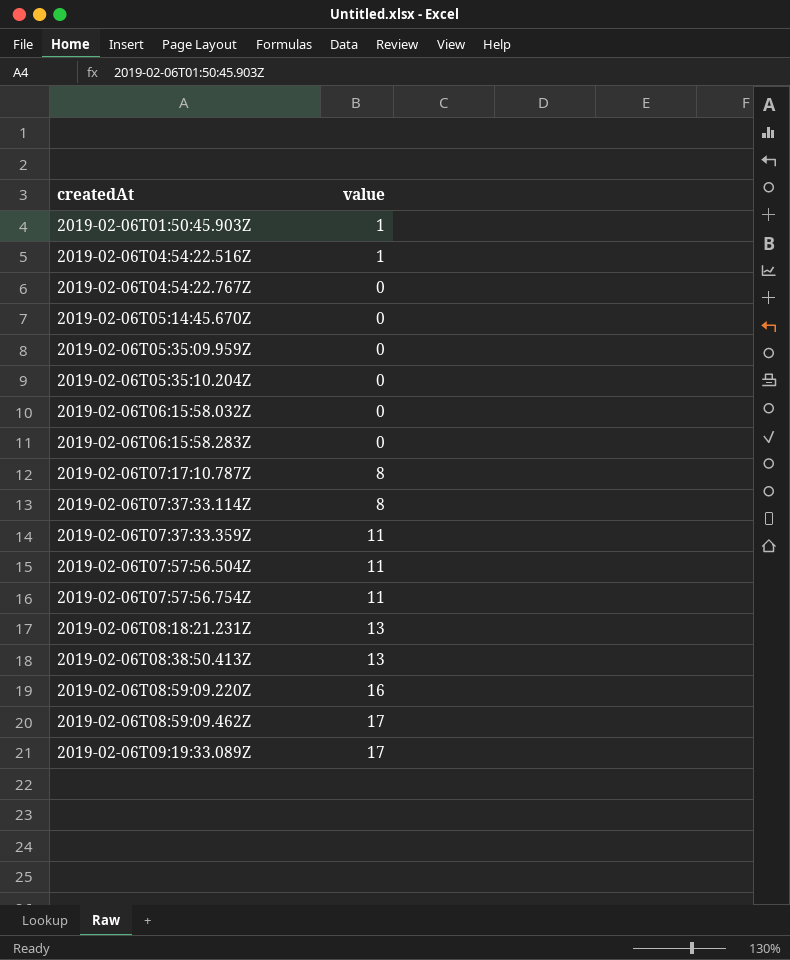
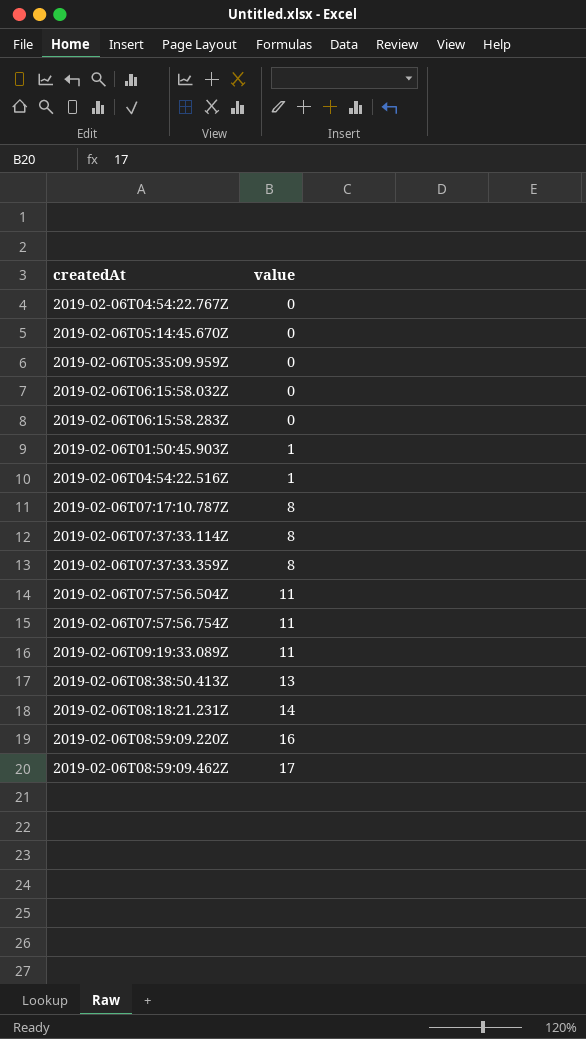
row order: createdAt ascending -> value ascending
row 2019-02-06T05:35:10.204Z: 0 -> none
2019-02-06T07:37:33.359Z | value: 11 -> 8
2019-02-06T09:19:33.089Z | value: 17 -> 11
2019-02-06T08:18:21.231Z | value: 13 -> 14

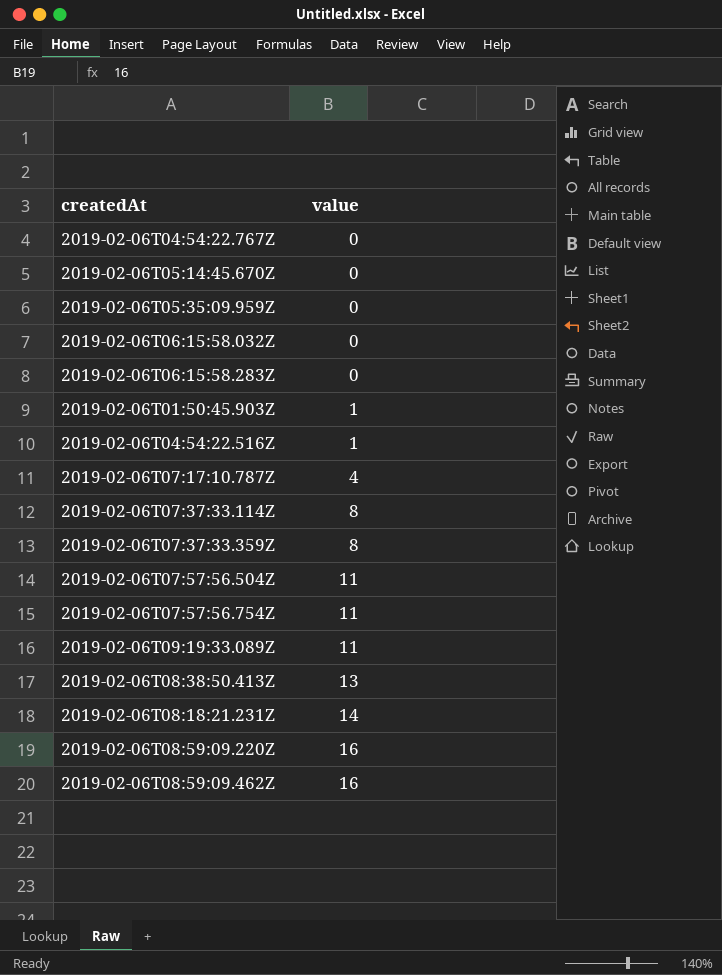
2019-02-06T07:17:10.787Z | value: 8 -> 4
2019-02-06T08:59:09.462Z | value: 17 -> 16

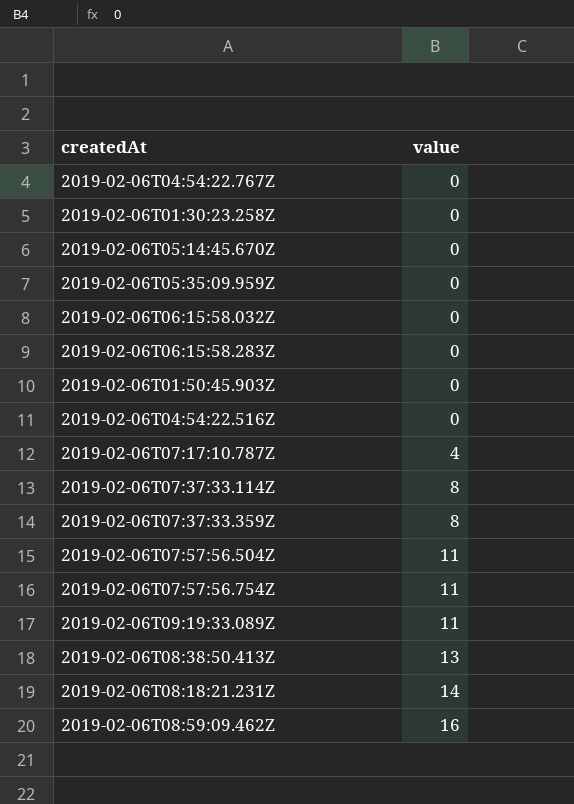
row 2019-02-06T08:59:09.220Z: 16 -> none
row 2019-02-06T01:30:23.258Z: none -> 0
2019-02-06T01:50:45.903Z | value: 1 -> 0
2019-02-06T04:54:22.516Z | value: 1 -> 0

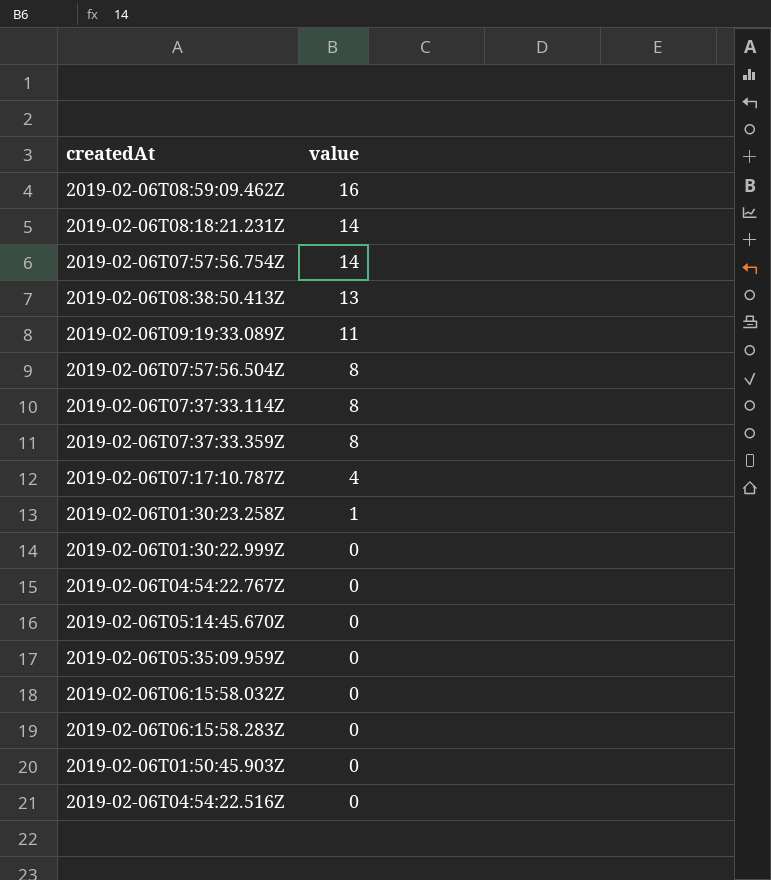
row order: value ascending -> value descending
2019-02-06T07:57:56.754Z | value: 11 -> 14
2019-02-06T07:57:56.504Z | value: 11 -> 8
2019-02-06T01:30:23.258Z | value: 0 -> 1
row 2019-02-06T01:30:22.999Z: none -> 0

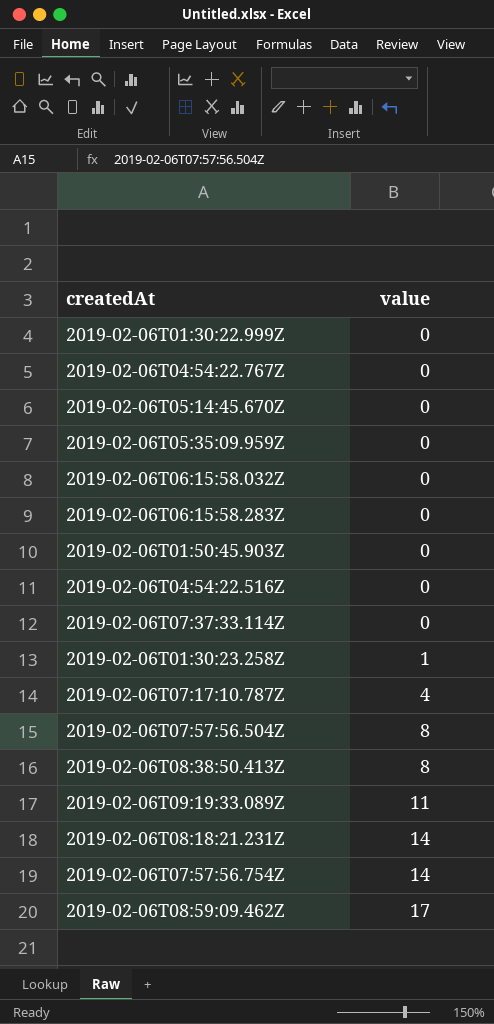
row order: value descending -> value ascending
row 2019-02-06T07:37:33.359Z: 8 -> none
2019-02-06T07:37:33.114Z | value: 8 -> 0
2019-02-06T08:38:50.413Z | value: 13 -> 8
2019-02-06T08:59:09.462Z | value: 16 -> 17

